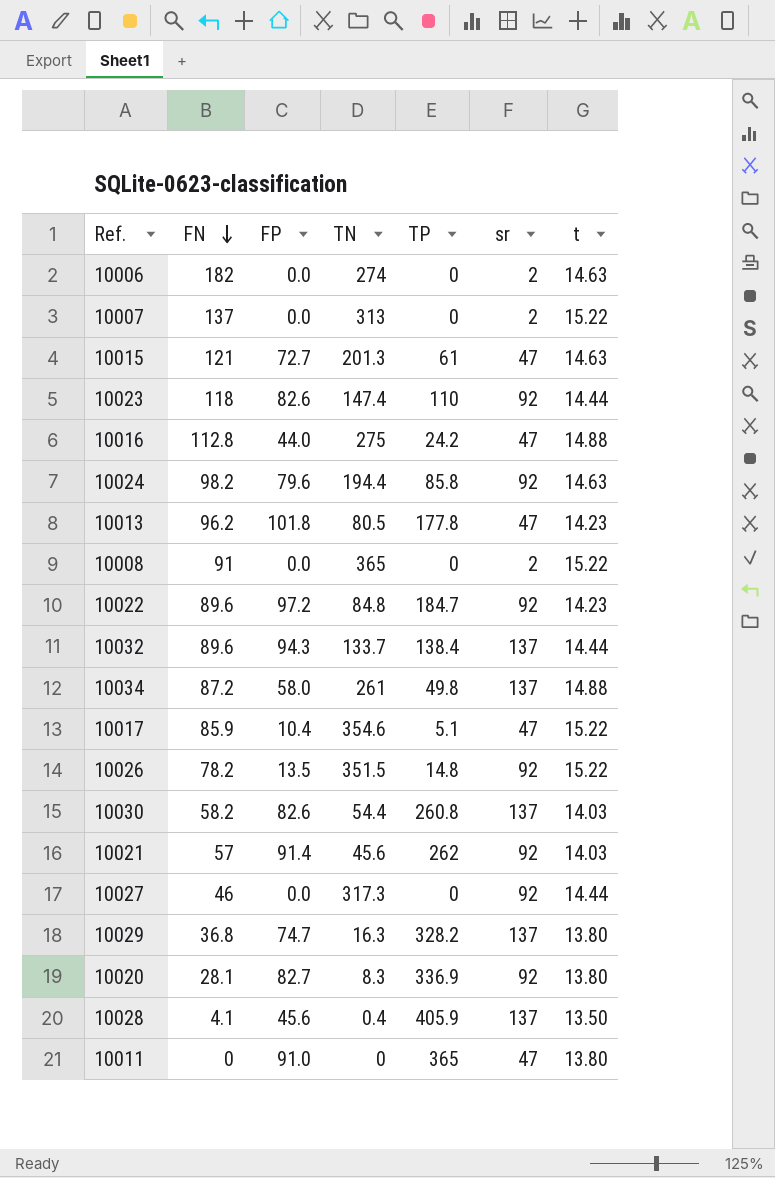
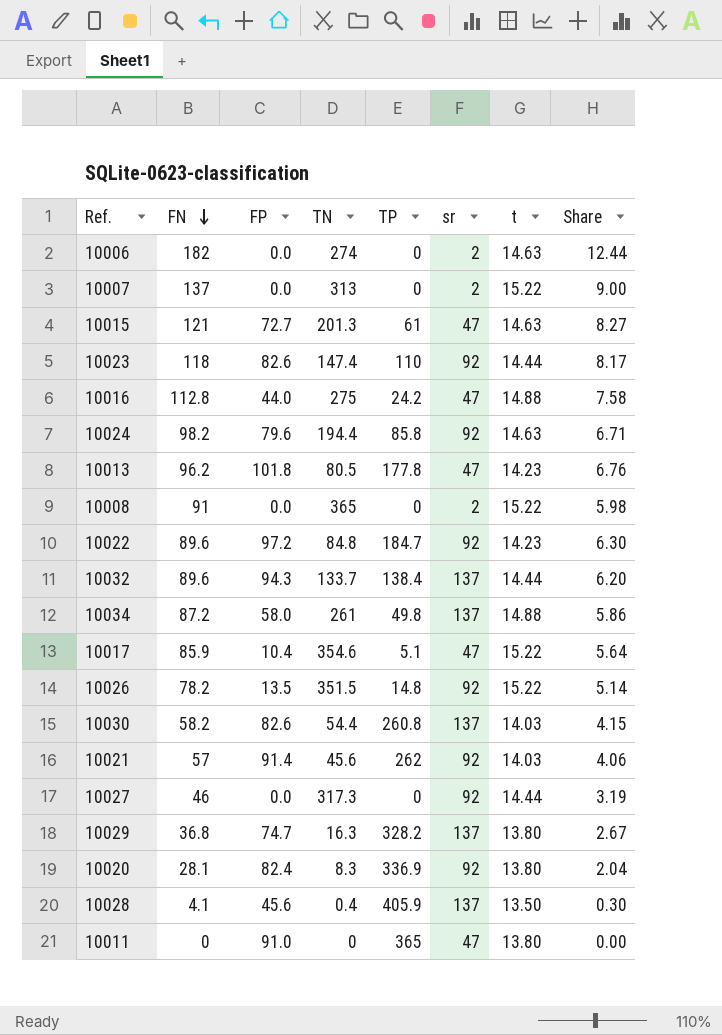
column Share | formula: none -> [FN] / [t]
10020 | FP: 82.7 -> 82.4

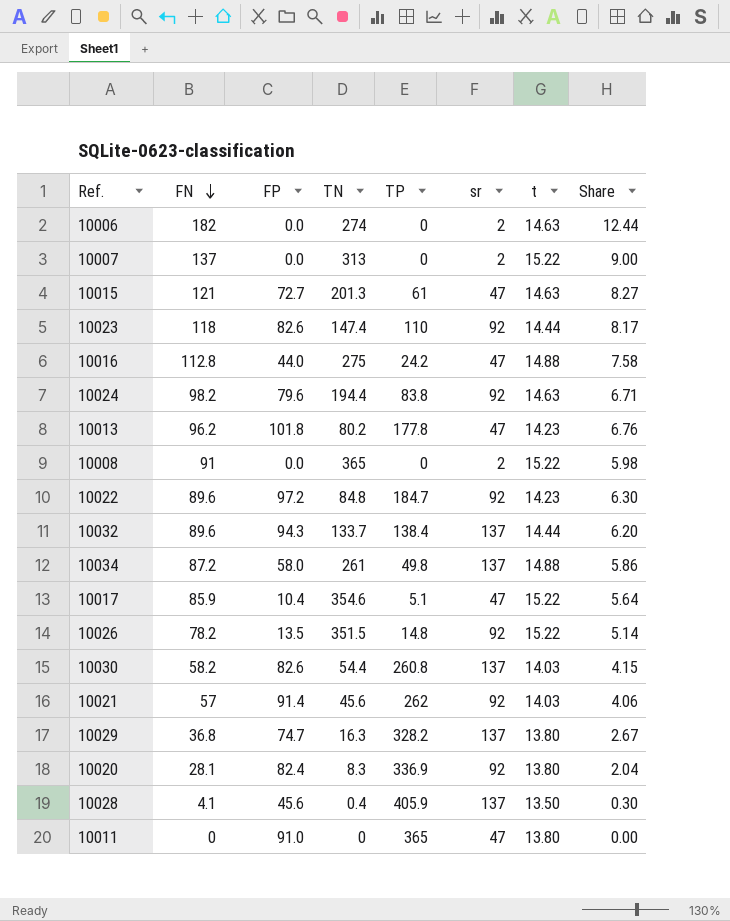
row 10027: 46 | 0.0 | 317.3 | 0 | 92 | 14.44 | 3.19 -> none
10024 | TP: 85.8 -> 83.8
10013 | TN: 80.5 -> 80.2

